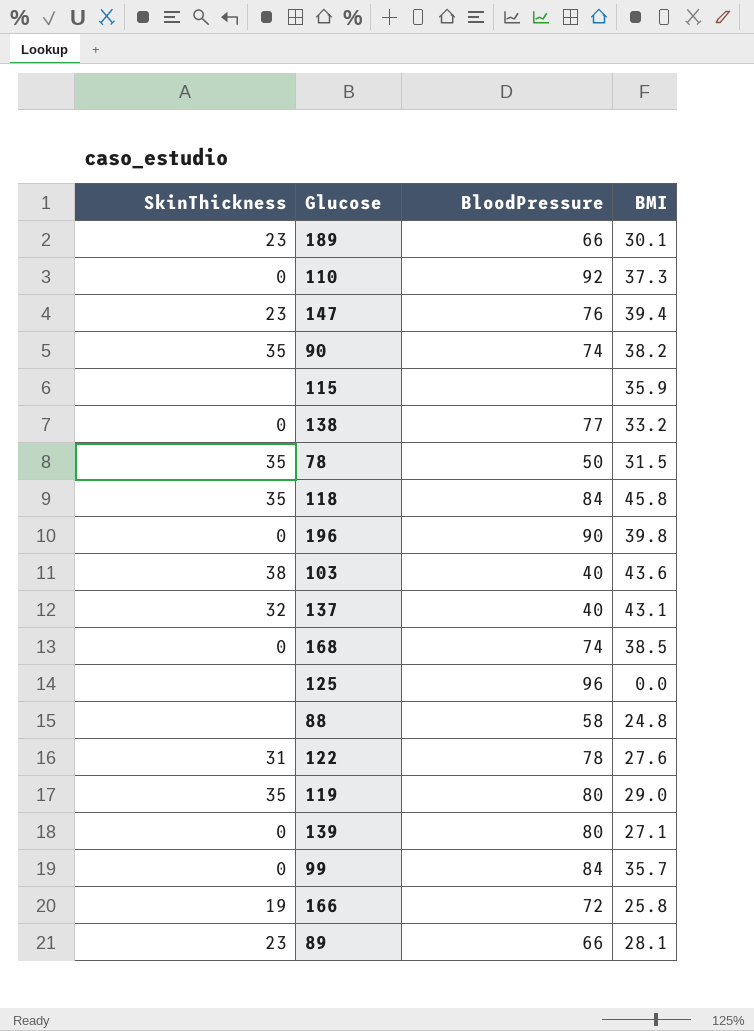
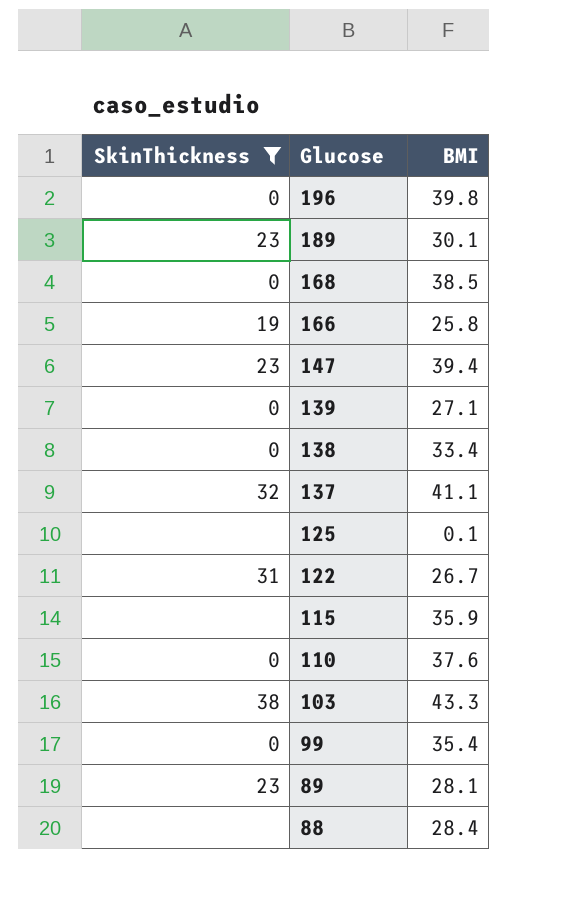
filter: none -> SkinThickness != 35
row order: none -> Glucose descending
column BloodPressure | position: 3 -> none
138 | BMI: 33.2 -> 33.4
137 | BMI: 43.1 -> 41.1
125 | BMI: 0.0 -> 0.1
122 | BMI: 27.6 -> 26.7
110 | BMI: 37.3 -> 37.6
103 | BMI: 43.6 -> 43.3
99 | BMI: 35.7 -> 35.4
88 | BMI: 24.8 -> 28.4

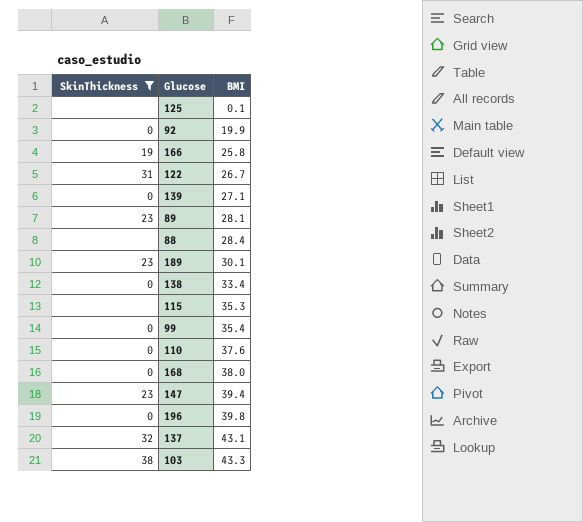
row order: Glucose descending -> BMI ascending
row 92: none -> 0 | 19.9
115 | BMI: 35.9 -> 35.3
168 | BMI: 38.5 -> 38.0
137 | BMI: 41.1 -> 43.1

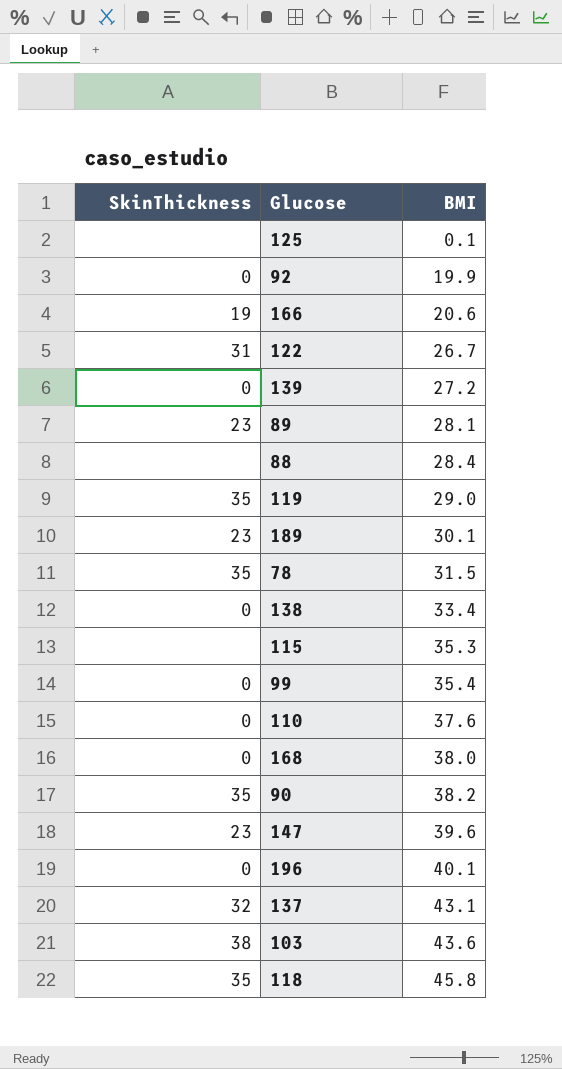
filter: SkinThickness != 35 -> none
166 | BMI: 25.8 -> 20.6
139 | BMI: 27.1 -> 27.2
147 | BMI: 39.4 -> 39.6
196 | BMI: 39.8 -> 40.1
103 | BMI: 43.3 -> 43.6

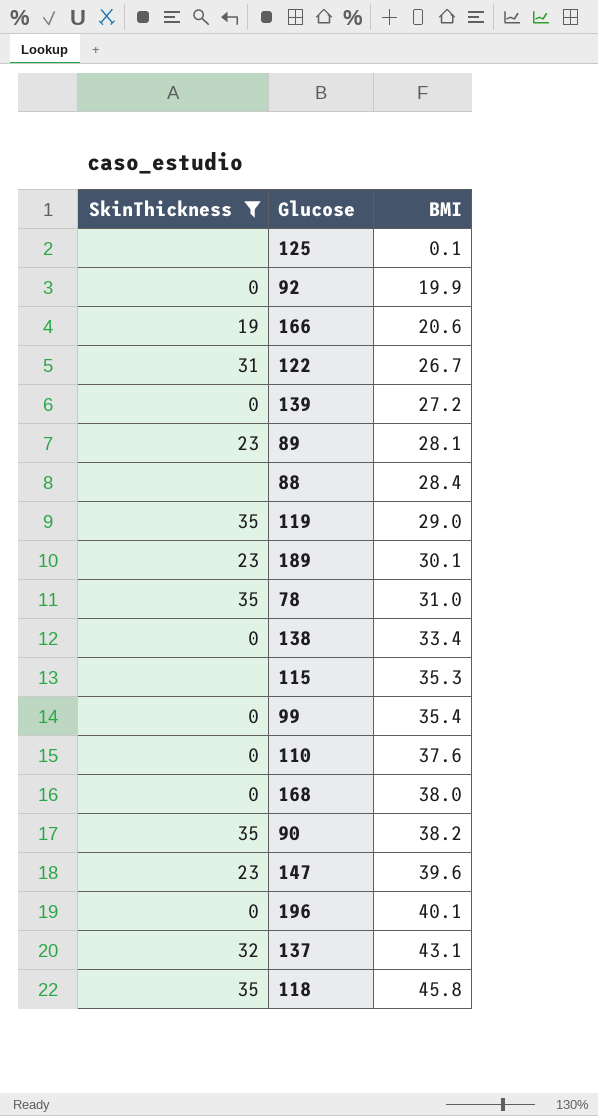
filter: none -> SkinThickness != 38
78 | BMI: 31.5 -> 31.0

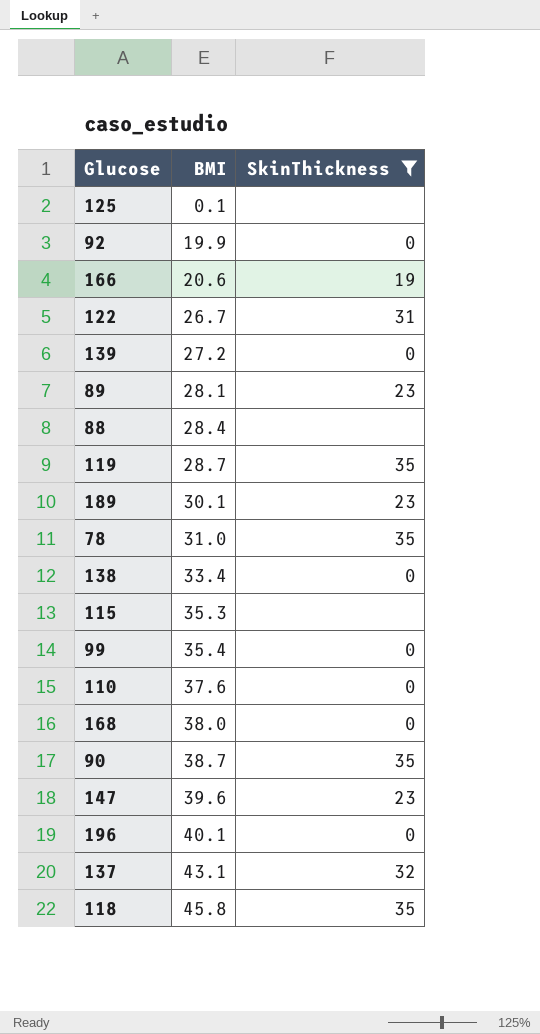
column SkinThickness | position: 1 -> 3
119 | BMI: 29.0 -> 28.7
90 | BMI: 38.2 -> 38.7

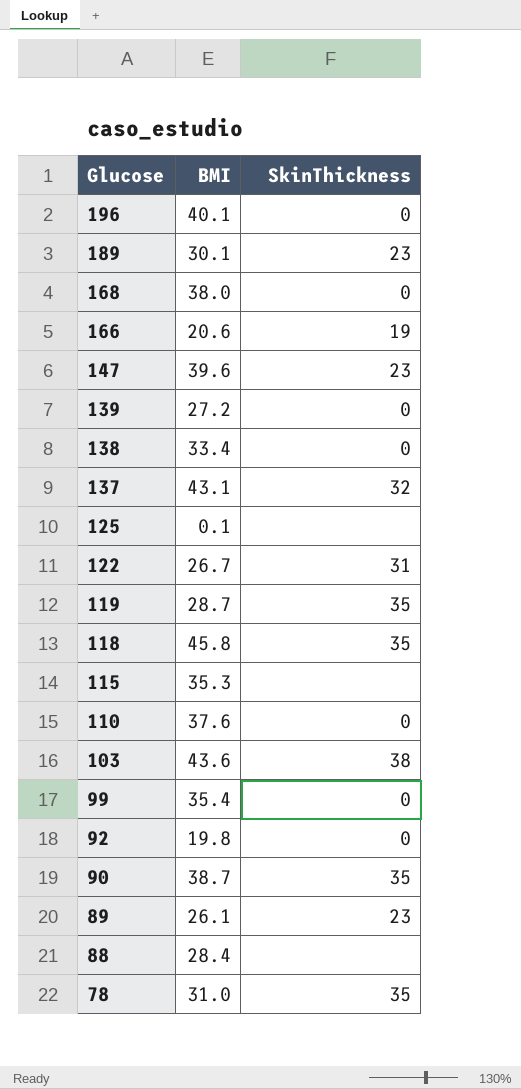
filter: SkinThickness != 38 -> none
row order: BMI ascending -> Glucose descending
92 | BMI: 19.9 -> 19.8
89 | BMI: 28.1 -> 26.1

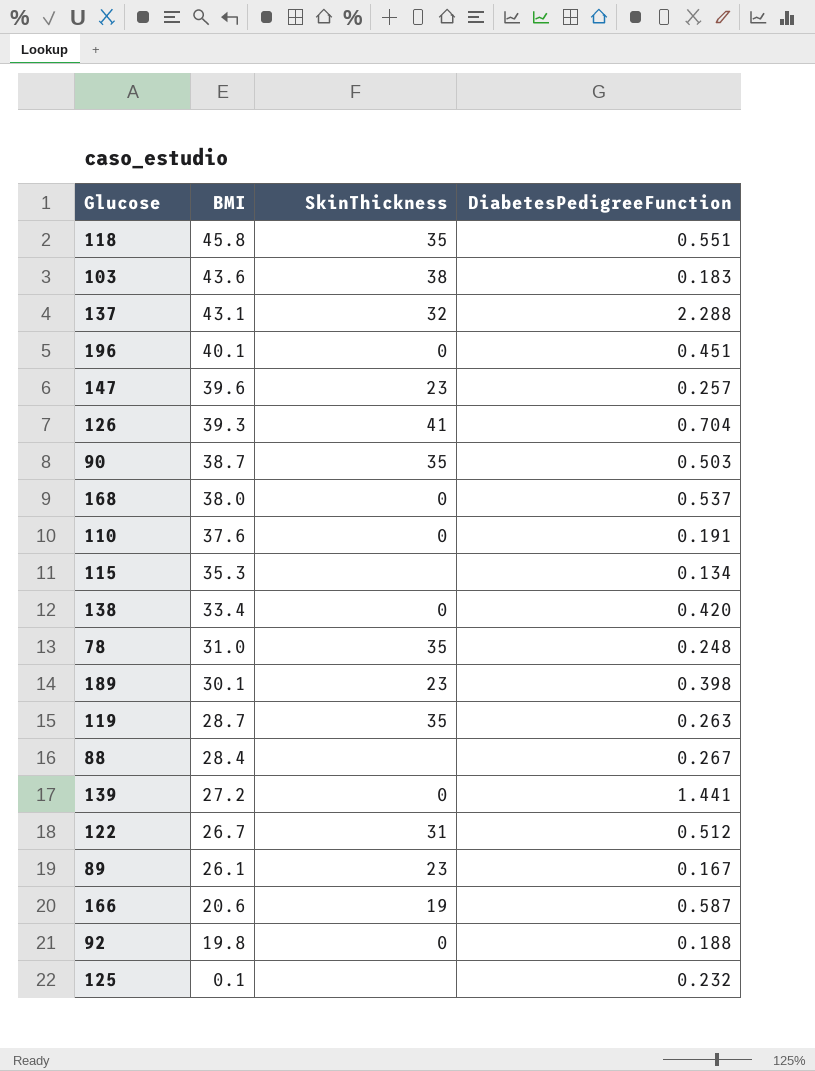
row order: Glucose descending -> BMI descending
column DiabetesPedigreeFunction | position: none -> 4
row 99: 35.4 | 0 -> none
row 126: none -> 39.3 | 41 | 0.704

